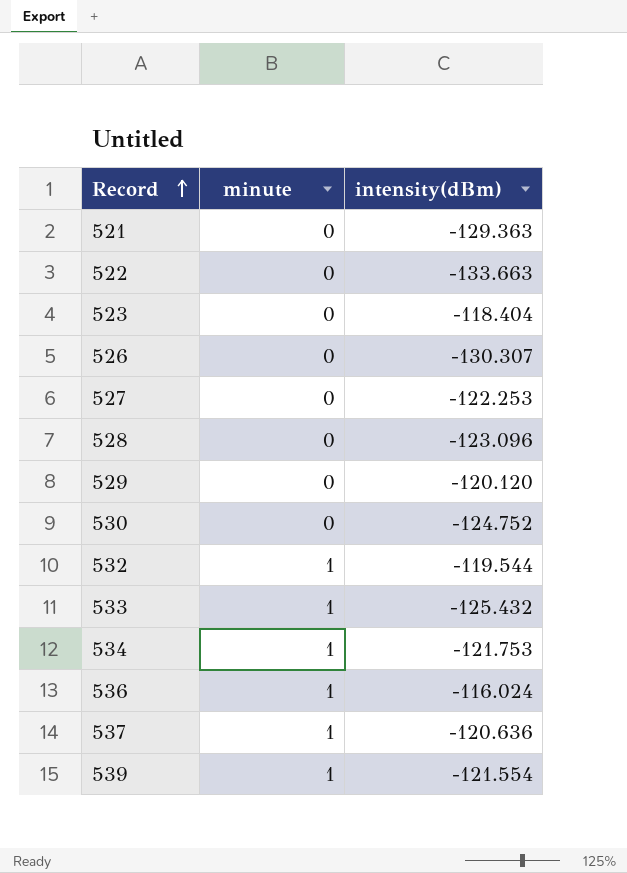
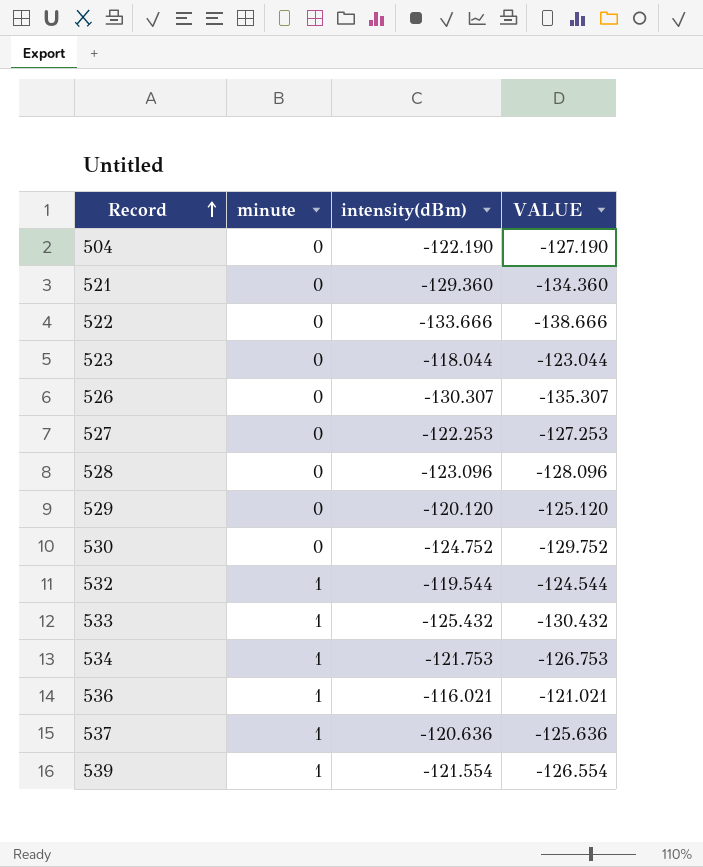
column VALUE | formula: none -> [intensity(dBm)] - 5
row 504: none -> 0 | -122.190 | -127.190
521 | intensity(dBm): -129.363 -> -129.360
522 | intensity(dBm): -133.663 -> -133.666
523 | intensity(dBm): -118.404 -> -118.044
536 | intensity(dBm): -116.024 -> -116.021

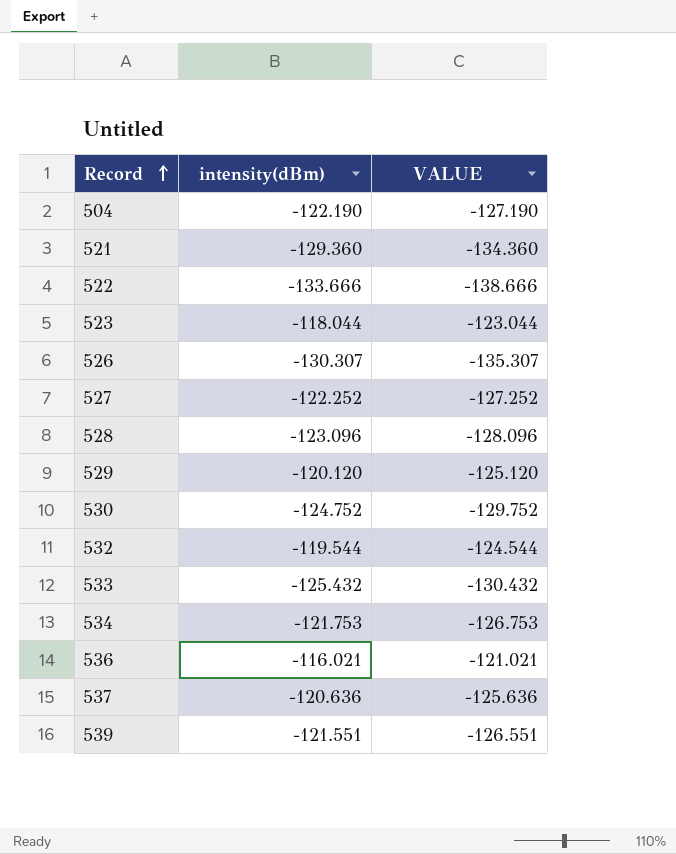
column minute | position: 2 -> none
527 | intensity(dBm): -122.253 -> -122.252
527 | VALUE: -127.253 -> -127.252
539 | intensity(dBm): -121.554 -> -121.551
539 | VALUE: -126.554 -> -126.551

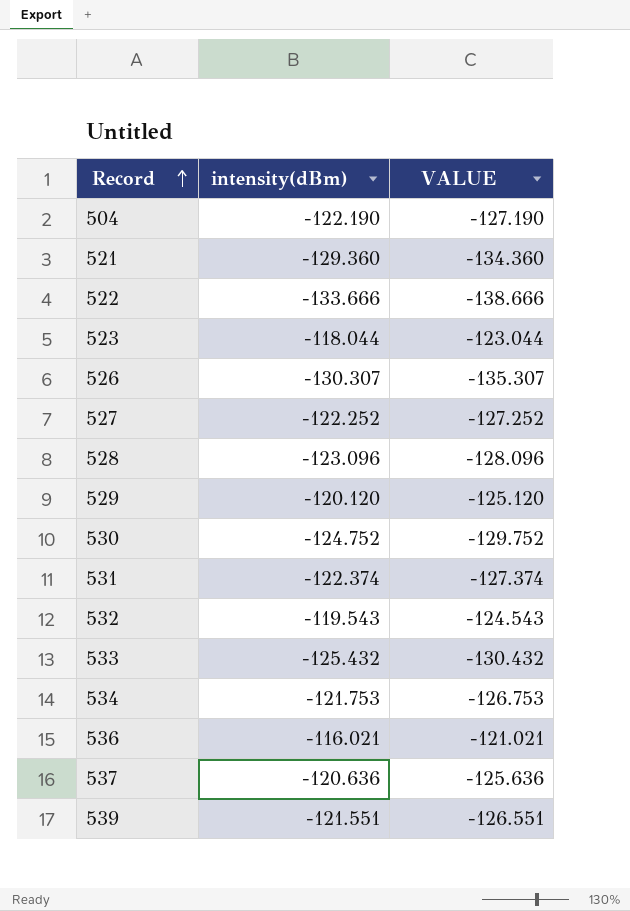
row 531: none -> -122.374 | -127.374
532 | intensity(dBm): -119.544 -> -119.543
532 | VALUE: -124.544 -> -124.543

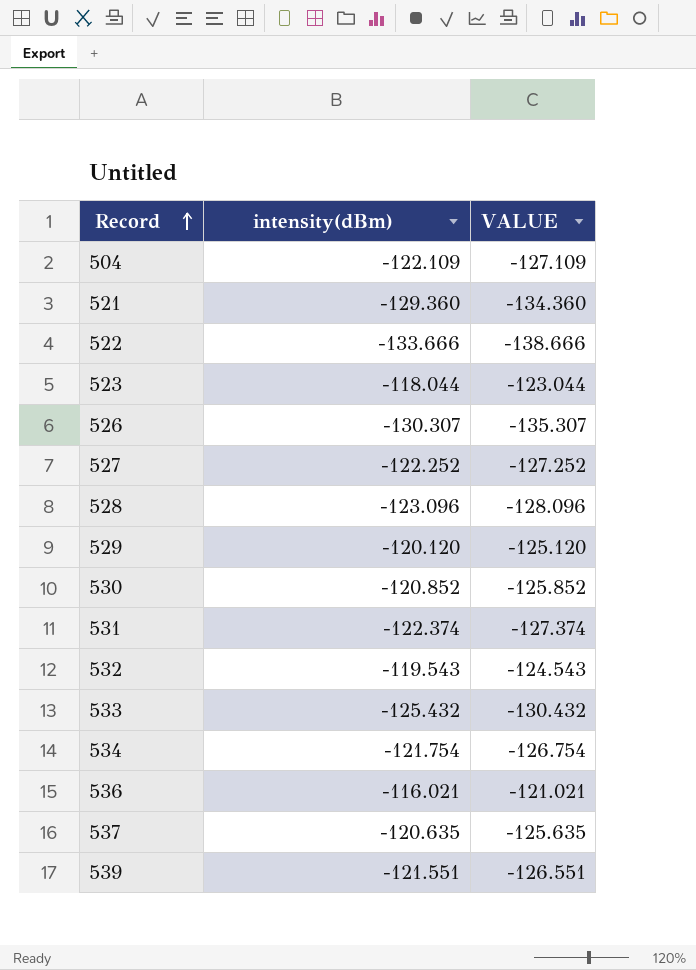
504 | intensity(dBm): -122.190 -> -122.109
504 | VALUE: -127.190 -> -127.109
530 | intensity(dBm): -124.752 -> -120.852
530 | VALUE: -129.752 -> -125.852
534 | intensity(dBm): -121.753 -> -121.754
534 | VALUE: -126.753 -> -126.754
537 | intensity(dBm): -120.636 -> -120.635
537 | VALUE: -125.636 -> -125.635

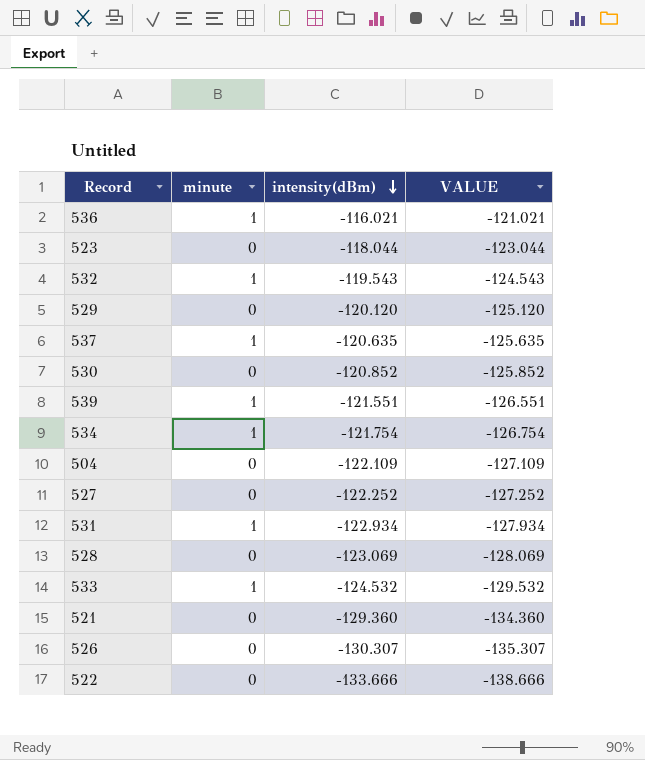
row order: Record ascending -> intensity(dBm) descending
column minute | position: none -> 2
531 | intensity(dBm): -122.374 -> -122.934
531 | VALUE: -127.374 -> -127.934
528 | intensity(dBm): -123.096 -> -123.069
528 | VALUE: -128.096 -> -128.069
533 | intensity(dBm): -125.432 -> -124.532
533 | VALUE: -130.432 -> -129.532

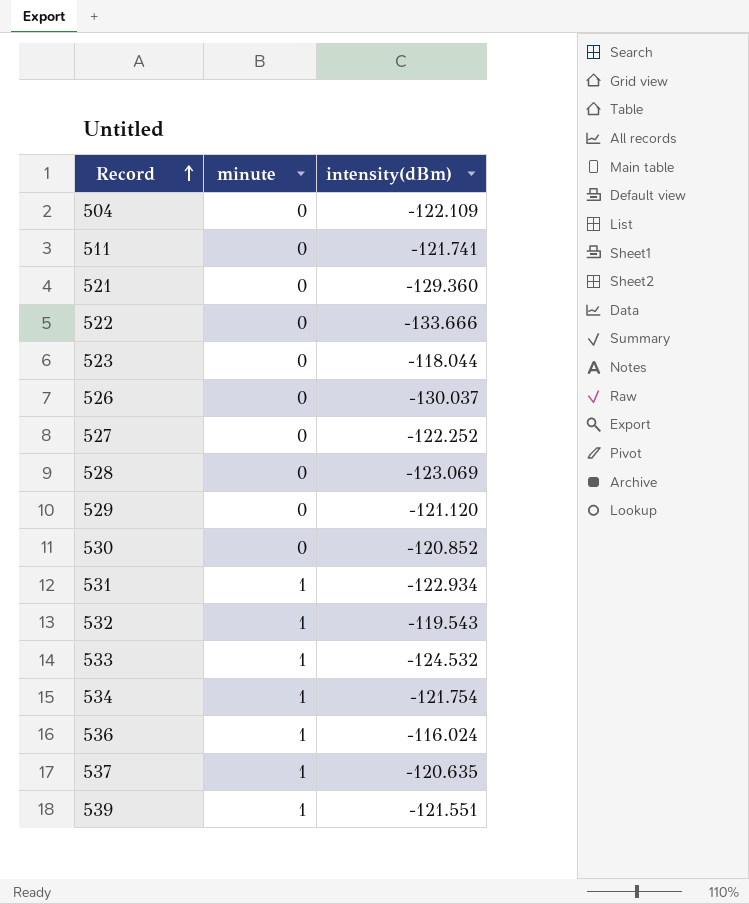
row order: intensity(dBm) descending -> Record ascending
column VALUE | formula: [intensity(dBm)] - 5 -> none
row 511: none -> 0 | -121.741
526 | intensity(dBm): -130.307 -> -130.037
529 | intensity(dBm): -120.120 -> -121.120
536 | intensity(dBm): -116.021 -> -116.024

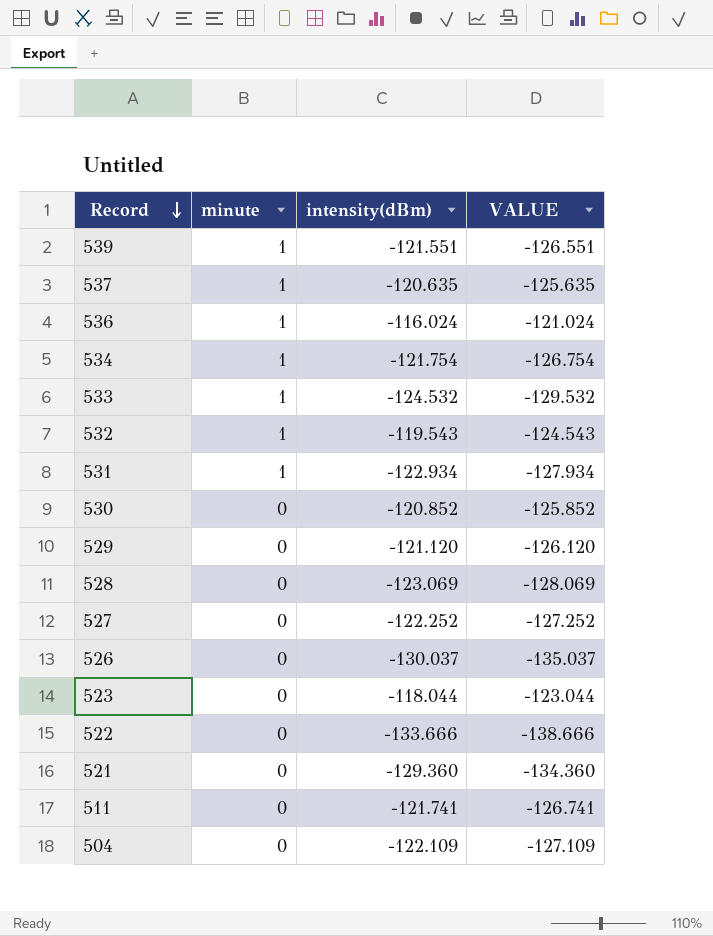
row order: Record ascending -> Record descending
column VALUE | formula: none -> [intensity(dBm)] - 5

